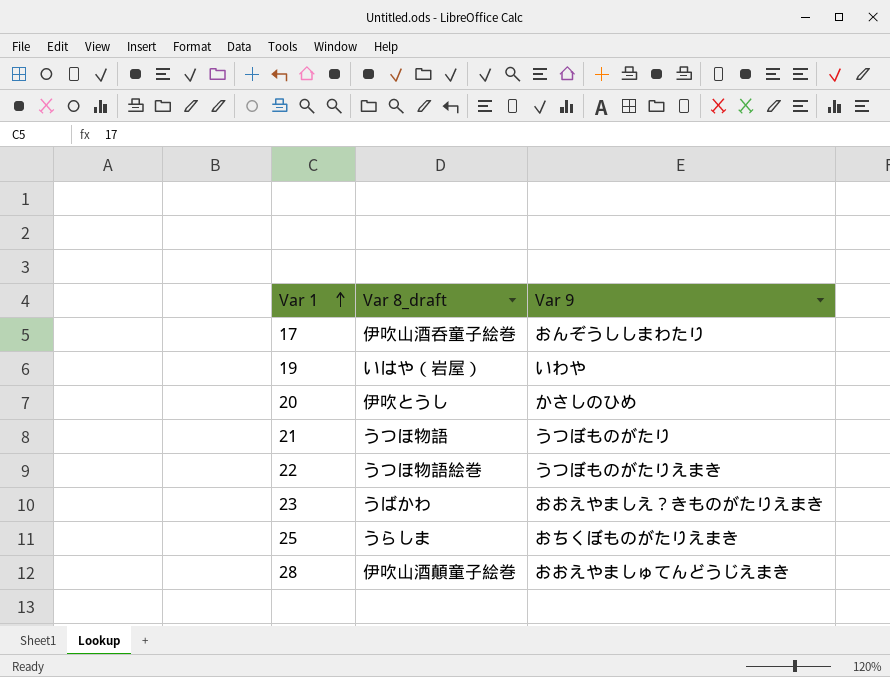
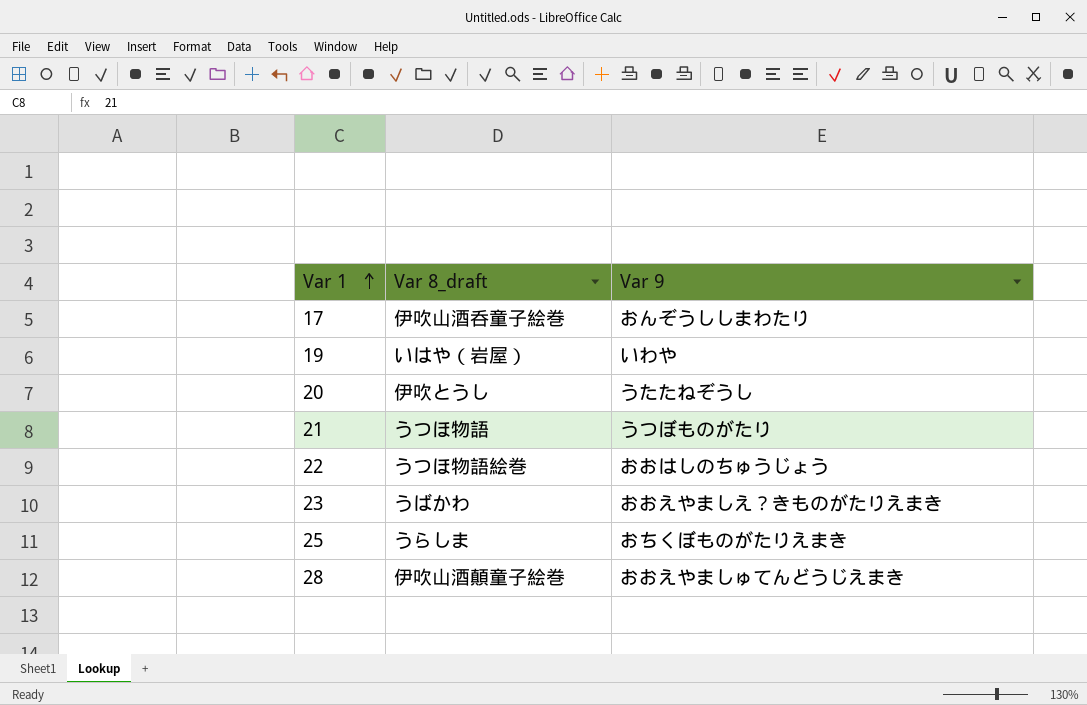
20 | Var 9: かさしのひめ -> うたたねぞうし
22 | Var 9: うつぼものがたりえまき -> おおはしのちゅうじょう

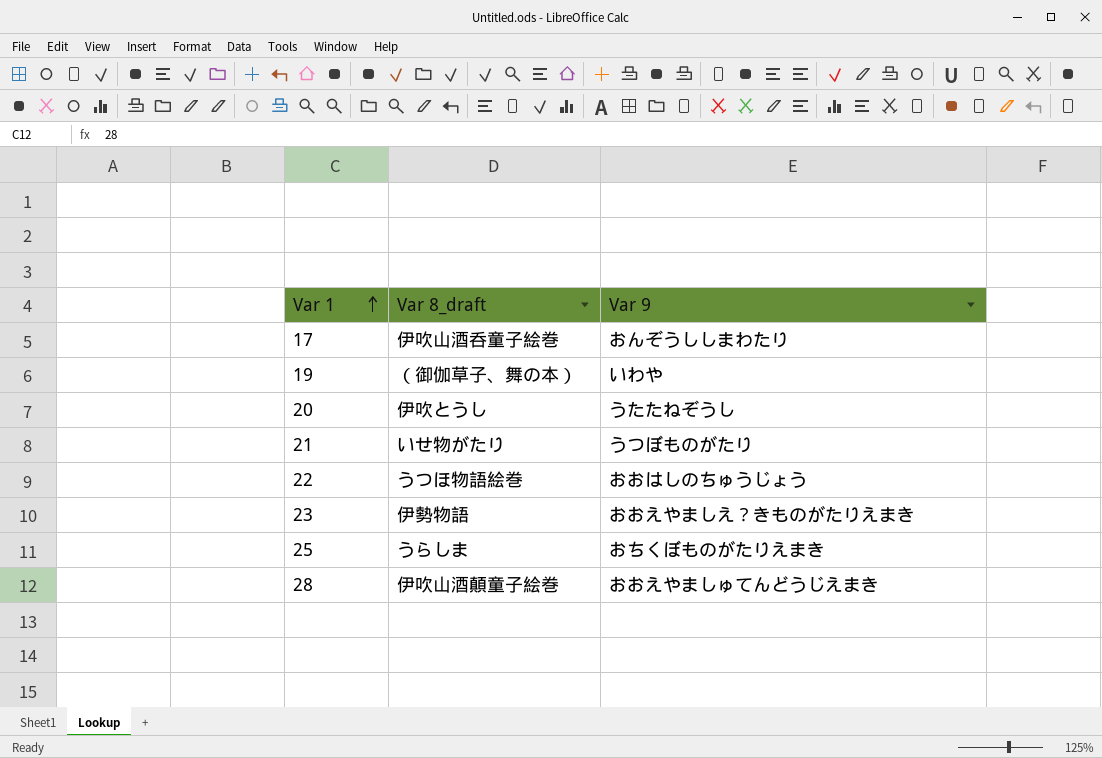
19 | Var 8_draft: いはや（岩屋） -> （御伽草子、舞の本）
21 | Var 8_draft: うつほ物語 -> いせ物がたり
23 | Var 8_draft: うばかわ -> 伊勢物語

